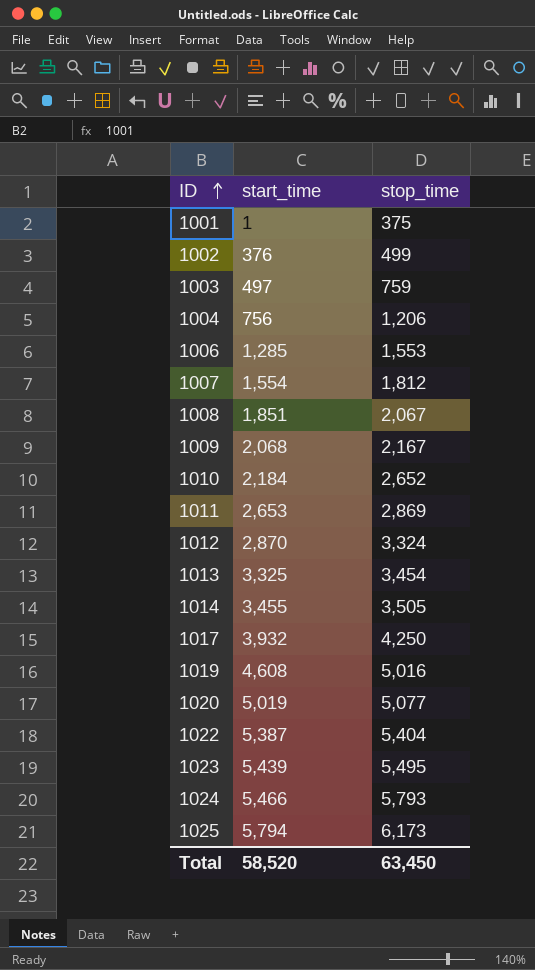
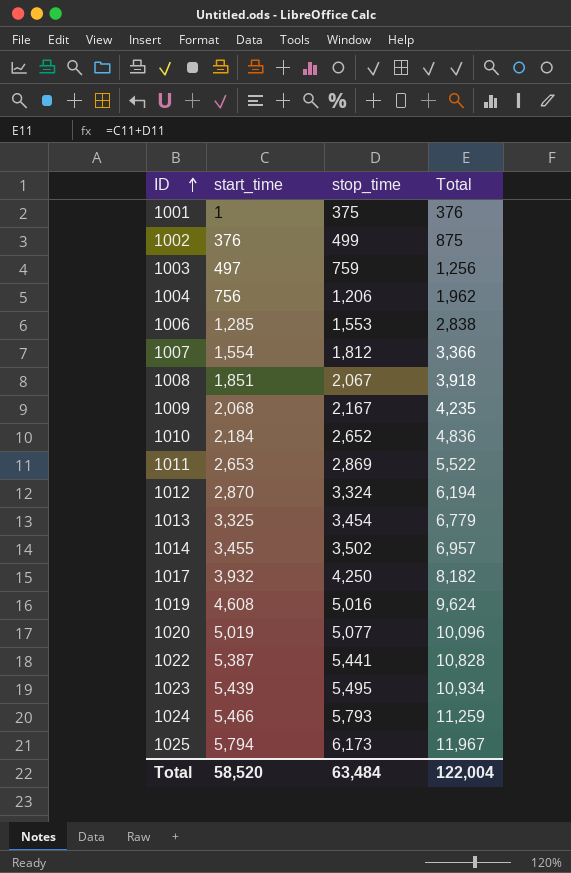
column Total | formula: none -> [start_time] + [stop_time]
1014 | stop_time: 3,505 -> 3,502
1022 | stop_time: 5,404 -> 5,441
Total | stop_time: 63,450 -> 63,484

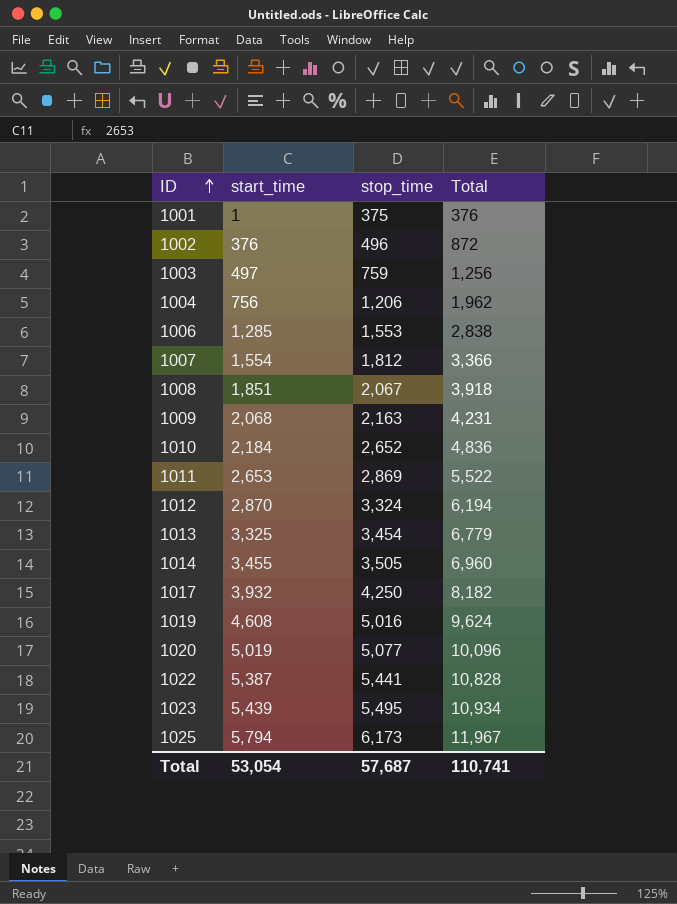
row 1024: 5,466 | 5,793 | 11,259 -> none
1002 | stop_time: 499 -> 496
1002 | Total: 875 -> 872
1009 | stop_time: 2,167 -> 2,163
1009 | Total: 4,235 -> 4,231
1014 | stop_time: 3,502 -> 3,505
1014 | Total: 6,957 -> 6,960
Total | start_time: 58,520 -> 53,054
Total | stop_time: 63,484 -> 57,687
Total | Total: 122,004 -> 110,741

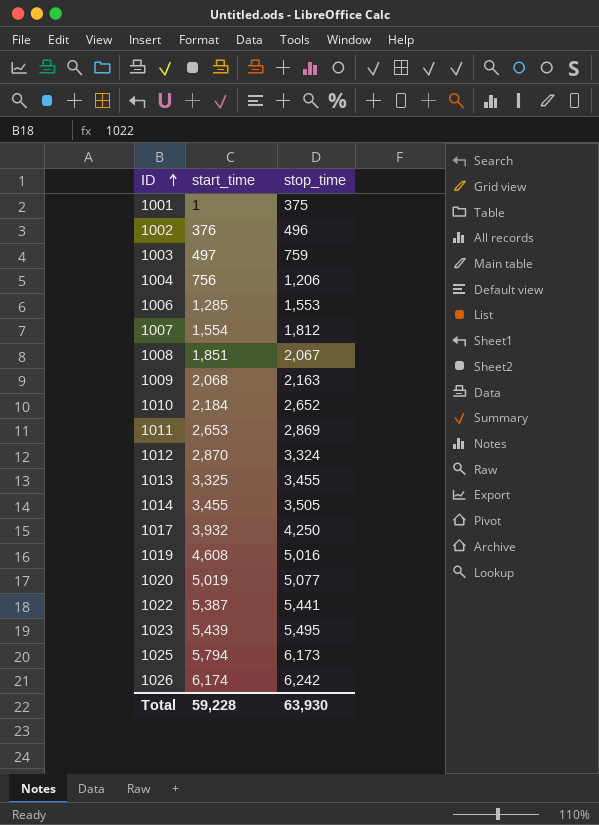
column Total | formula: [start_time] + [stop_time] -> none
1013 | stop_time: 3,454 -> 3,455
row 1026: none -> 6,174 | 6,242
Total | start_time: 53,054 -> 59,228
Total | stop_time: 57,687 -> 63,930

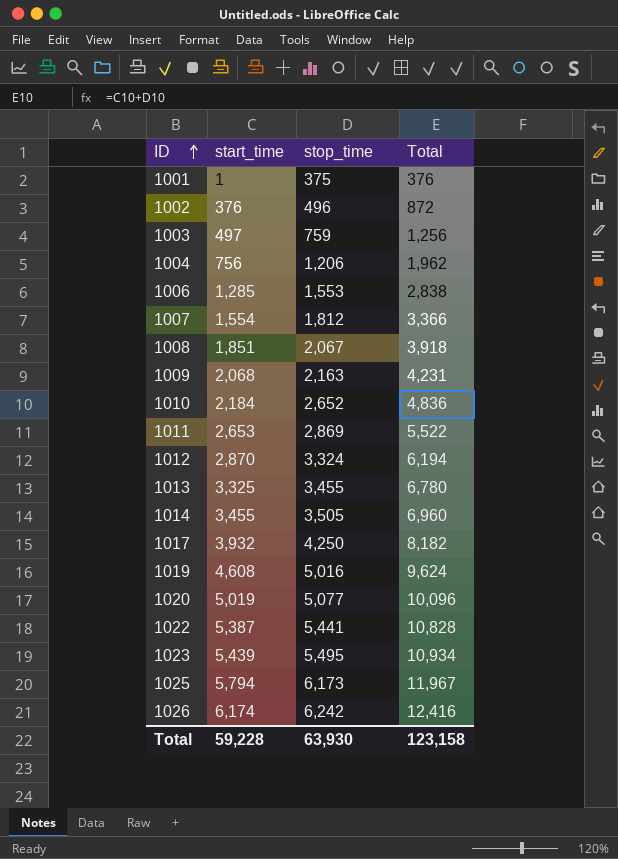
column Total | formula: none -> [start_time] + [stop_time]

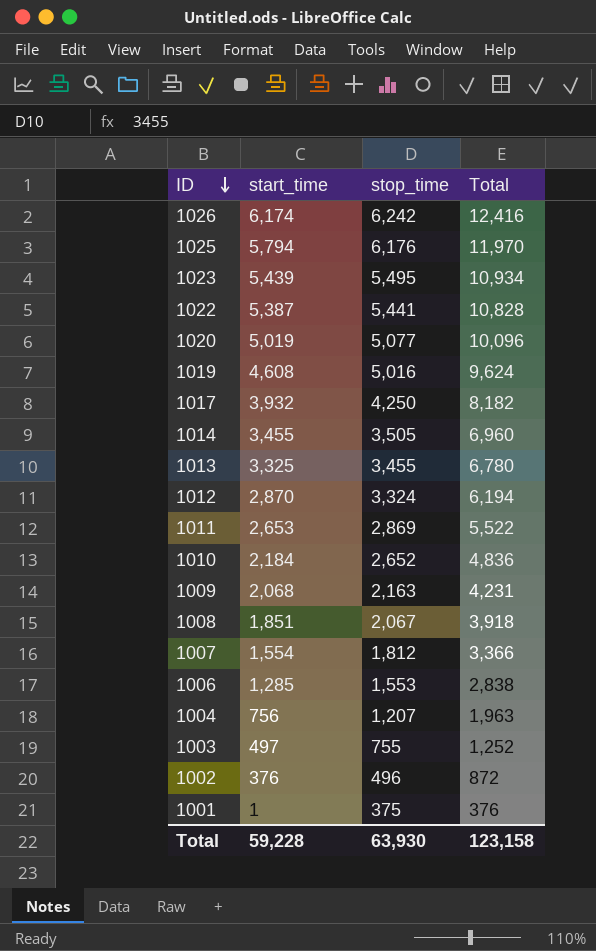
row order: ID ascending -> ID descending
1025 | stop_time: 6,173 -> 6,176
1025 | Total: 11,967 -> 11,970
1004 | stop_time: 1,206 -> 1,207
1004 | Total: 1,962 -> 1,963
1003 | stop_time: 759 -> 755
1003 | Total: 1,256 -> 1,252

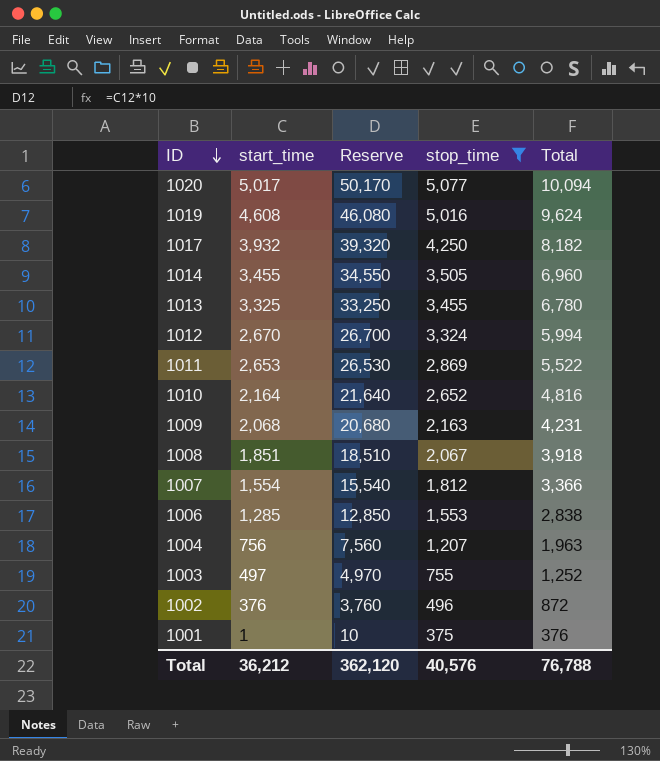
filter: none -> stop_time <= 5,077
column Reserve | formula: none -> [start_time] * 10
1020 | start_time: 5,019 -> 5,017
1020 | Total: 10,096 -> 10,094
1012 | start_time: 2,870 -> 2,670
1012 | Total: 6,194 -> 5,994
1010 | start_time: 2,184 -> 2,164
1010 | Total: 4,836 -> 4,816
Total | start_time: 59,228 -> 36,212
Total | stop_time: 63,930 -> 40,576
Total | Total: 123,158 -> 76,788

